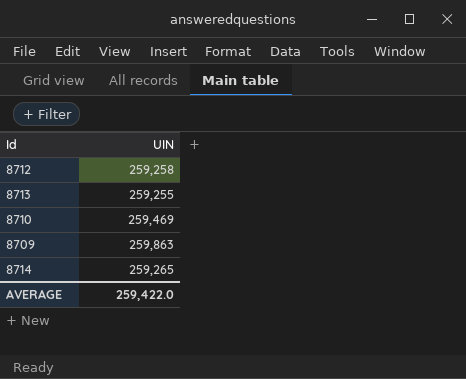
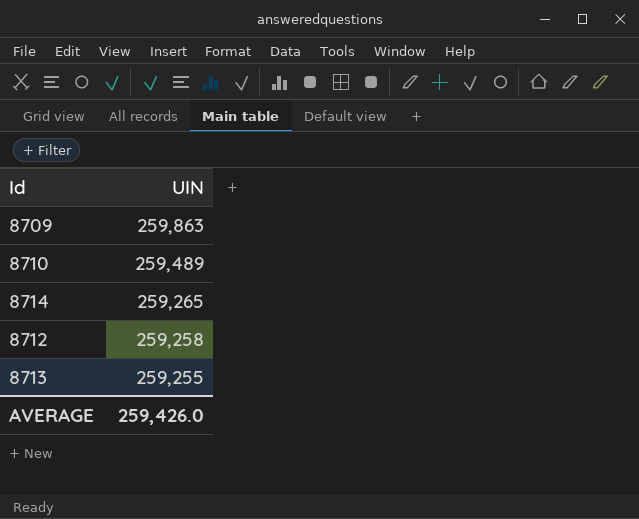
row order: none -> UIN descending
8710 | UIN: 259,469 -> 259,489
AVERAGE | UIN: 259,422.0 -> 259,426.0

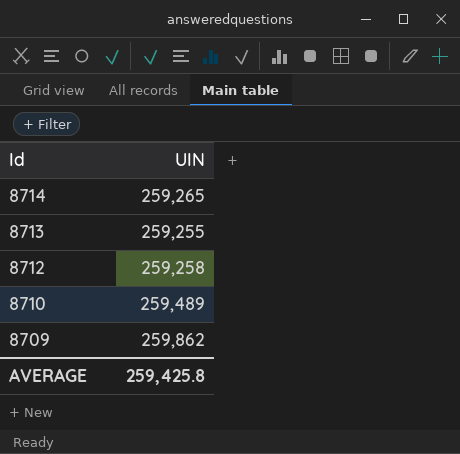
row order: UIN descending -> Id descending
8709 | UIN: 259,863 -> 259,862
AVERAGE | UIN: 259,426.0 -> 259,425.8

